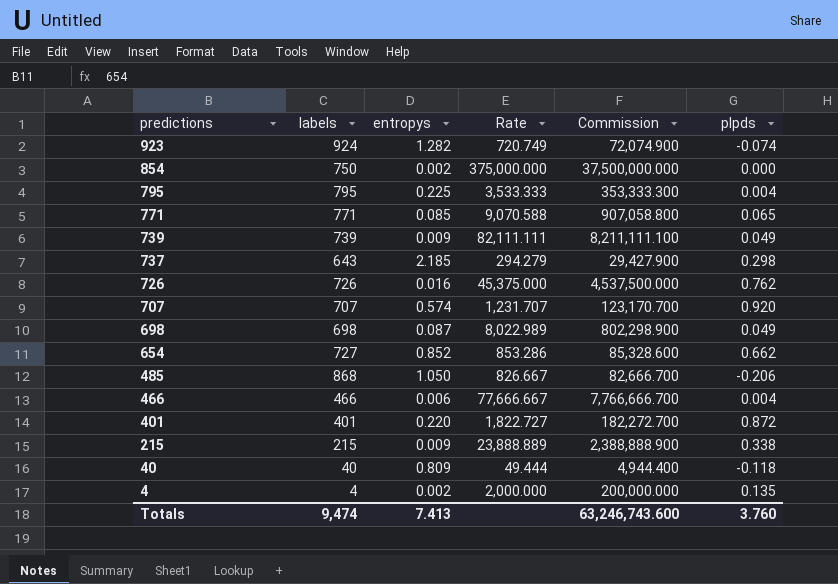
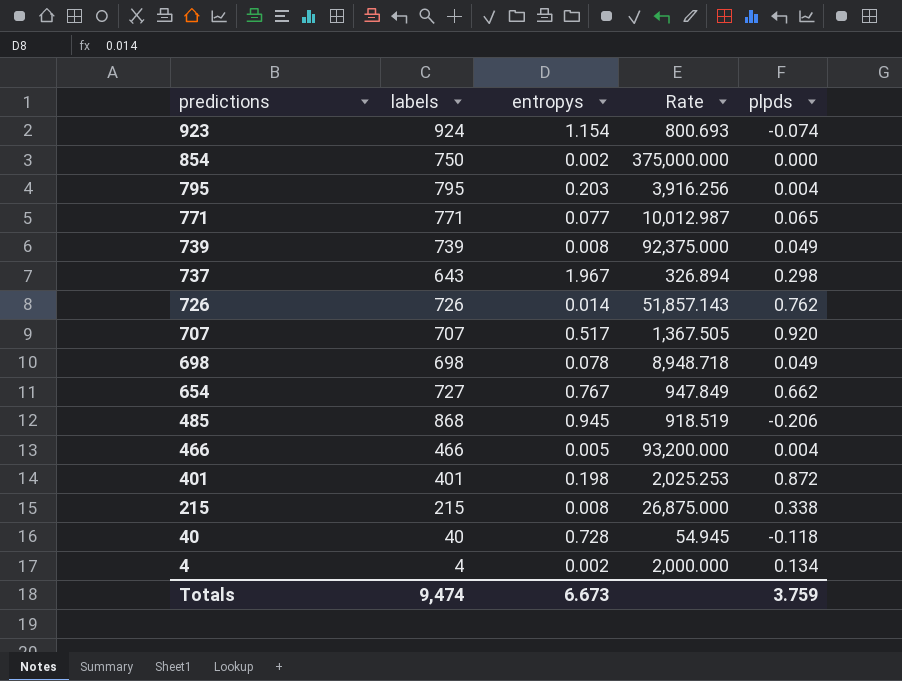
column Commission | formula: [Rate] * 100 -> none
923 | entropys: 1.282 -> 1.154
923 | Rate: 720.749 -> 800.693
795 | entropys: 0.225 -> 0.203
795 | Rate: 3,533.333 -> 3,916.256
771 | entropys: 0.085 -> 0.077
771 | Rate: 9,070.588 -> 10,012.987
739 | entropys: 0.009 -> 0.008
739 | Rate: 82,111.111 -> 92,375.000
737 | entropys: 2.185 -> 1.967
737 | Rate: 294.279 -> 326.894
726 | entropys: 0.016 -> 0.014
726 | Rate: 45,375.000 -> 51,857.143
707 | entropys: 0.574 -> 0.517
707 | Rate: 1,231.707 -> 1,367.505
698 | entropys: 0.087 -> 0.078
698 | Rate: 8,022.989 -> 8,948.718
654 | entropys: 0.852 -> 0.767
654 | Rate: 853.286 -> 947.849
485 | entropys: 1.050 -> 0.945
485 | Rate: 826.667 -> 918.519
466 | entropys: 0.006 -> 0.005
466 | Rate: 77,666.667 -> 93,200.000
401 | entropys: 0.220 -> 0.198
401 | Rate: 1,822.727 -> 2,025.253
215 | entropys: 0.009 -> 0.008
215 | Rate: 23,888.889 -> 26,875.000
40 | entropys: 0.809 -> 0.728
40 | Rate: 49.444 -> 54.945
4 | plpds: 0.135 -> 0.134
Totals | entropys: 7.413 -> 6.673
Totals | plpds: 3.760 -> 3.759

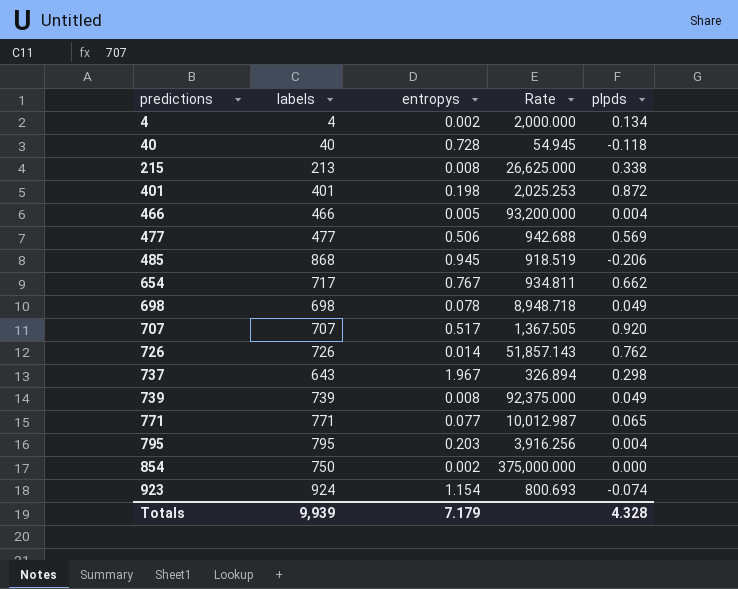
row order: predictions descending -> predictions ascending
215 | labels: 215 -> 213
215 | Rate: 26,875.000 -> 26,625.000
row 477: none -> 477 | 0.506 | 942.688 | 0.569
654 | labels: 727 -> 717
654 | Rate: 947.849 -> 934.811
Totals | labels: 9,474 -> 9,939
Totals | entropys: 6.673 -> 7.179
Totals | plpds: 3.759 -> 4.328

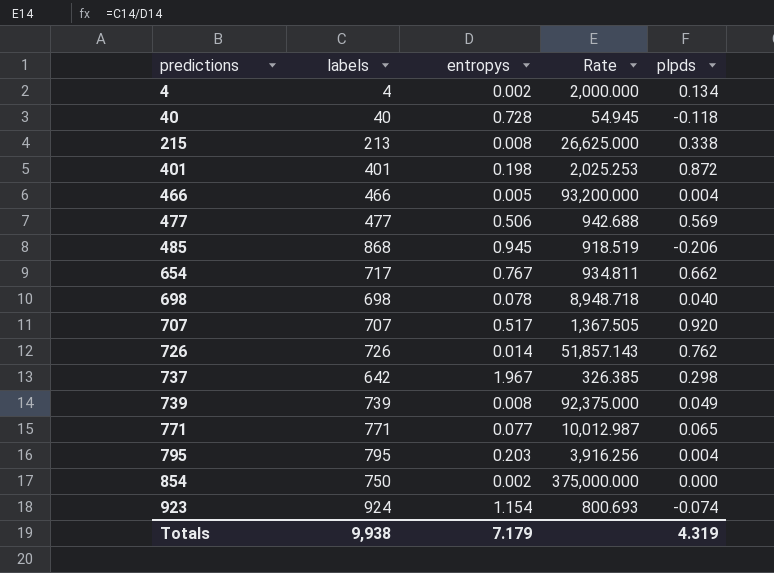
698 | plpds: 0.049 -> 0.040
737 | labels: 643 -> 642
737 | Rate: 326.894 -> 326.385
Totals | labels: 9,939 -> 9,938
Totals | plpds: 4.328 -> 4.319

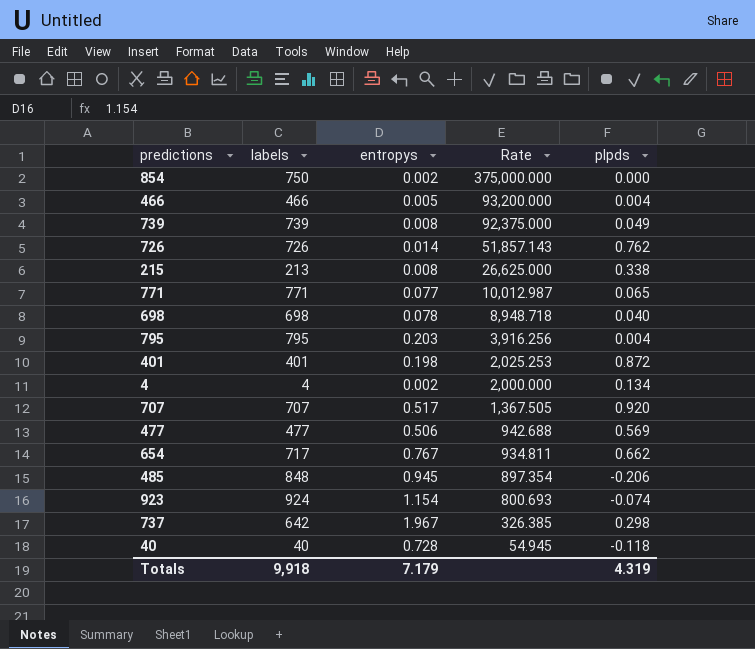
row order: predictions ascending -> Rate descending
485 | labels: 868 -> 848
485 | Rate: 918.519 -> 897.354
Totals | labels: 9,938 -> 9,918

